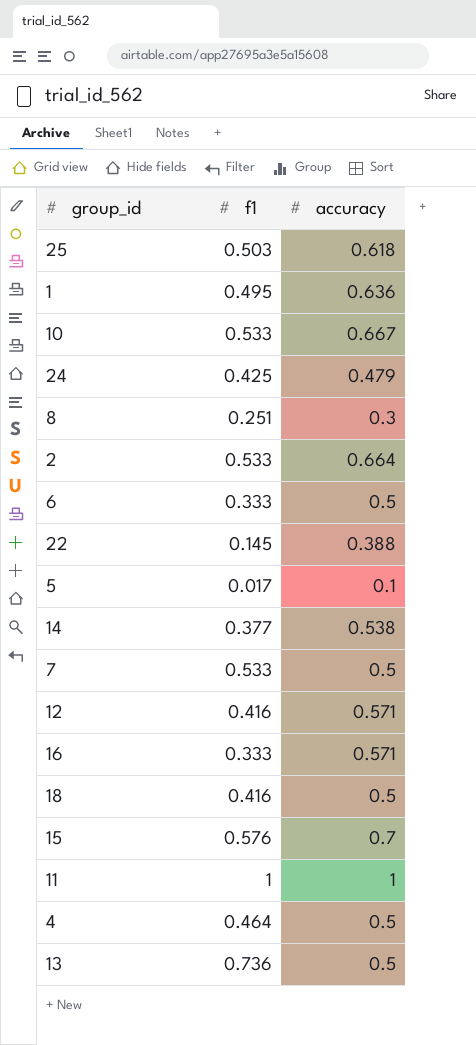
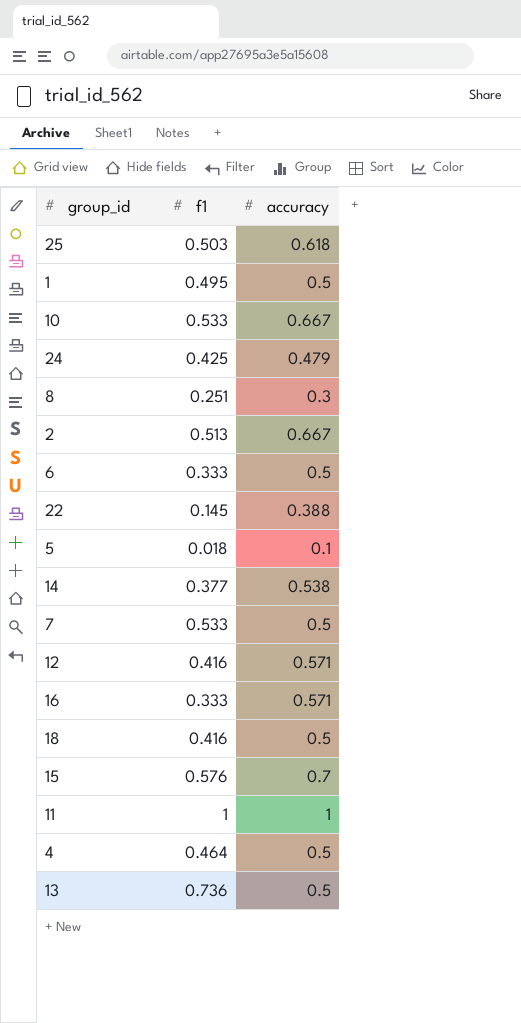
1 | accuracy: 0.636 -> 0.5
2 | f1: 0.533 -> 0.513
2 | accuracy: 0.664 -> 0.667
5 | f1: 0.017 -> 0.018

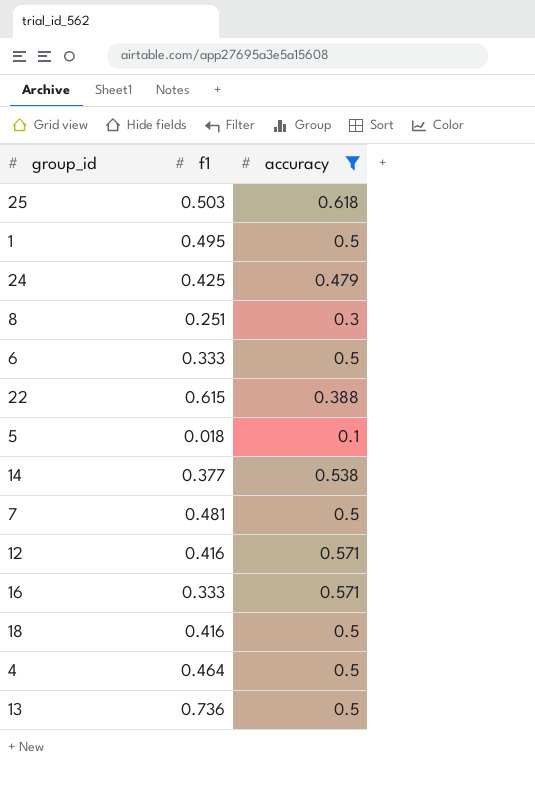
filter: none -> accuracy <= 0.618
22 | f1: 0.145 -> 0.615
7 | f1: 0.533 -> 0.481

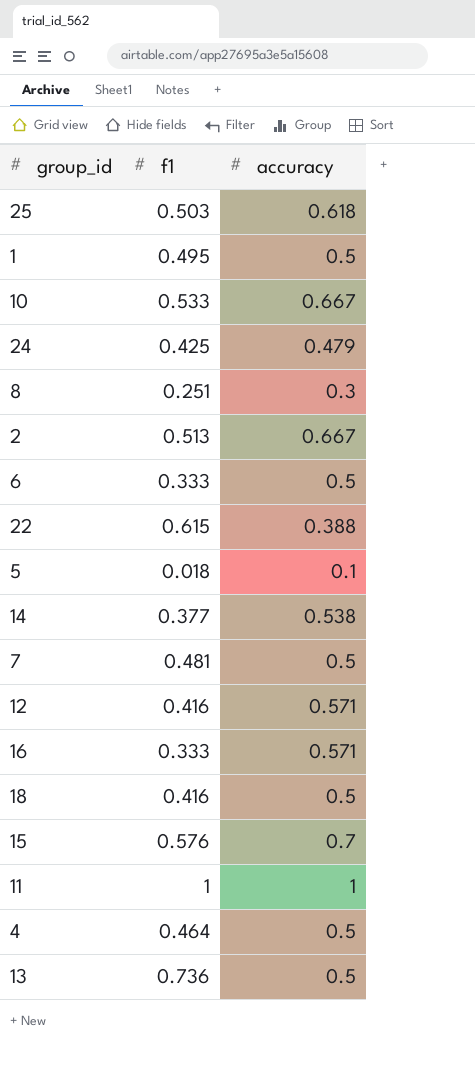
filter: accuracy <= 0.618 -> none

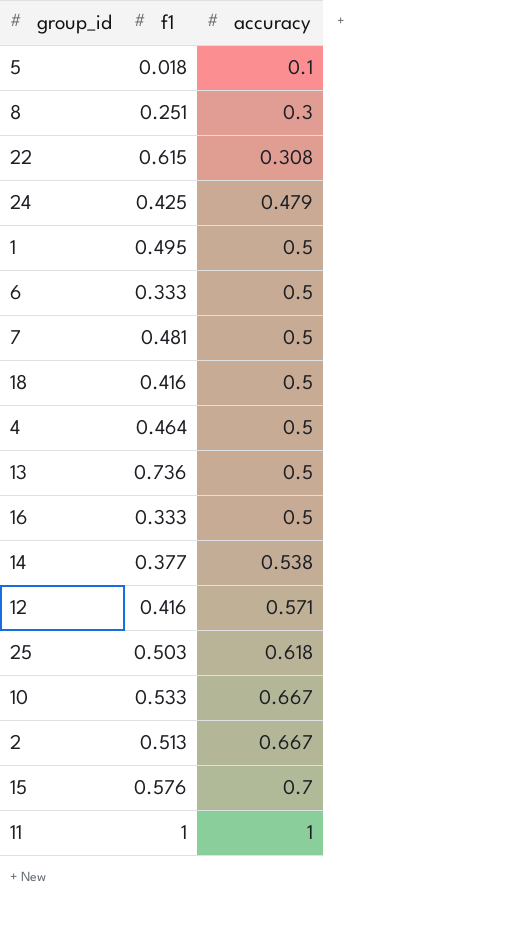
row order: none -> accuracy ascending
22 | accuracy: 0.388 -> 0.308
16 | accuracy: 0.571 -> 0.5

